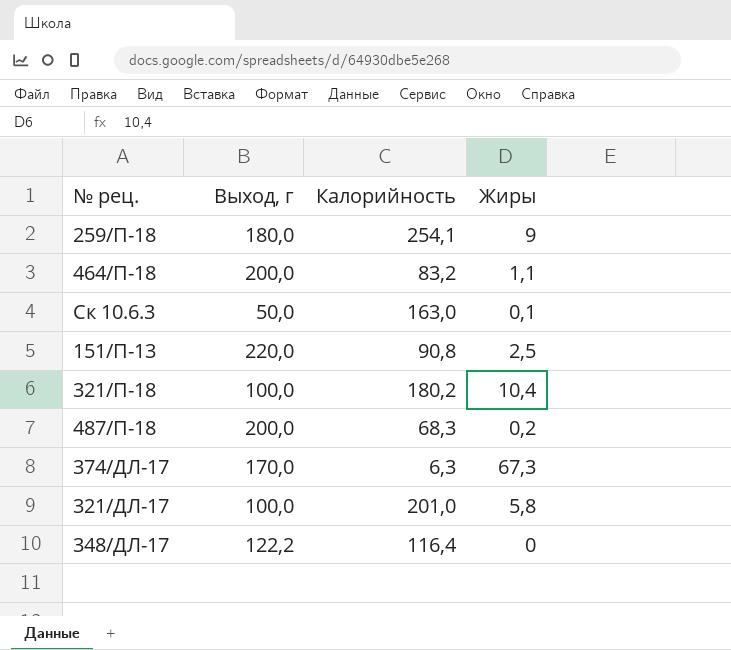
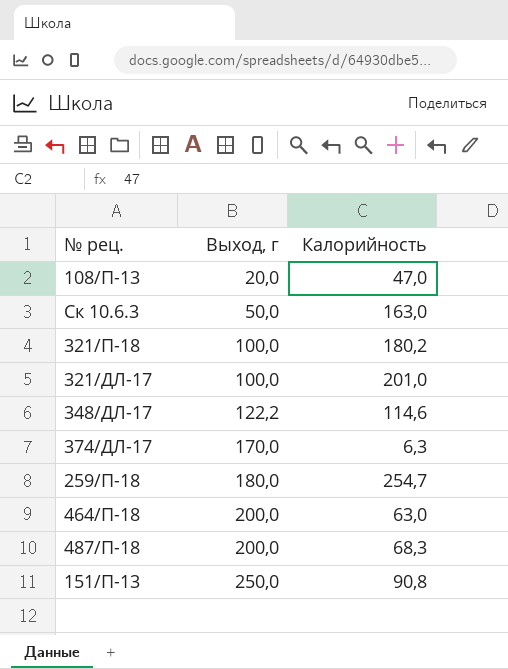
row order: none -> Выход, г ascending
column Жиры | position: 4 -> none
row 108/П-13: none -> 20,0 | 47,0
348/ДЛ-17 | Калорийность: 116,4 -> 114,6
259/П-18 | Калорийность: 254,1 -> 254,7
464/П-18 | Калорийность: 83,2 -> 63,0
151/П-13 | Выход, г: 220,0 -> 250,0

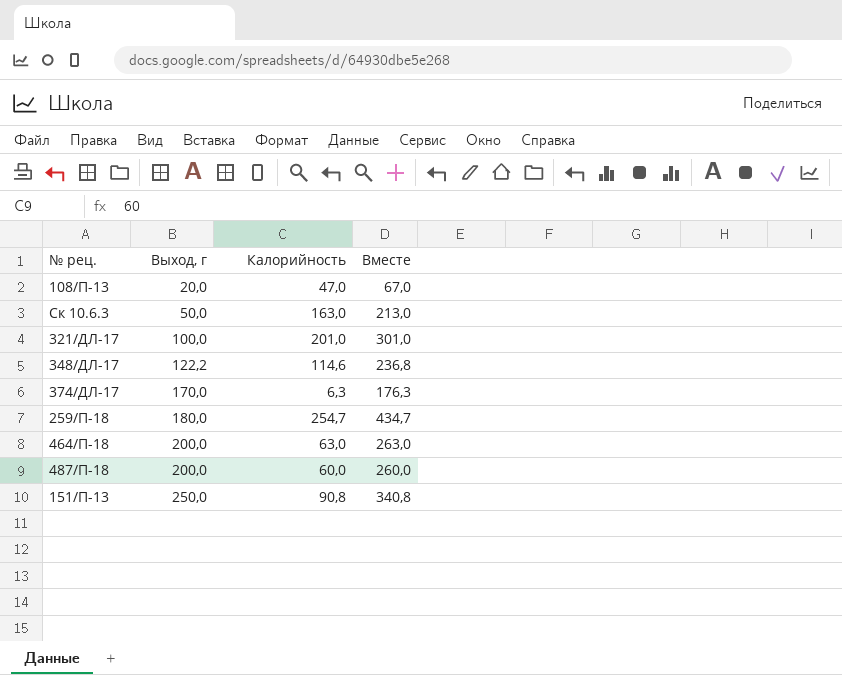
column Вместе | formula: none -> [Выход, г] + [Калорийность]
row 321/П-18: 100,0 | 180,2 -> none
487/П-18 | Калорийность: 68,3 -> 60,0

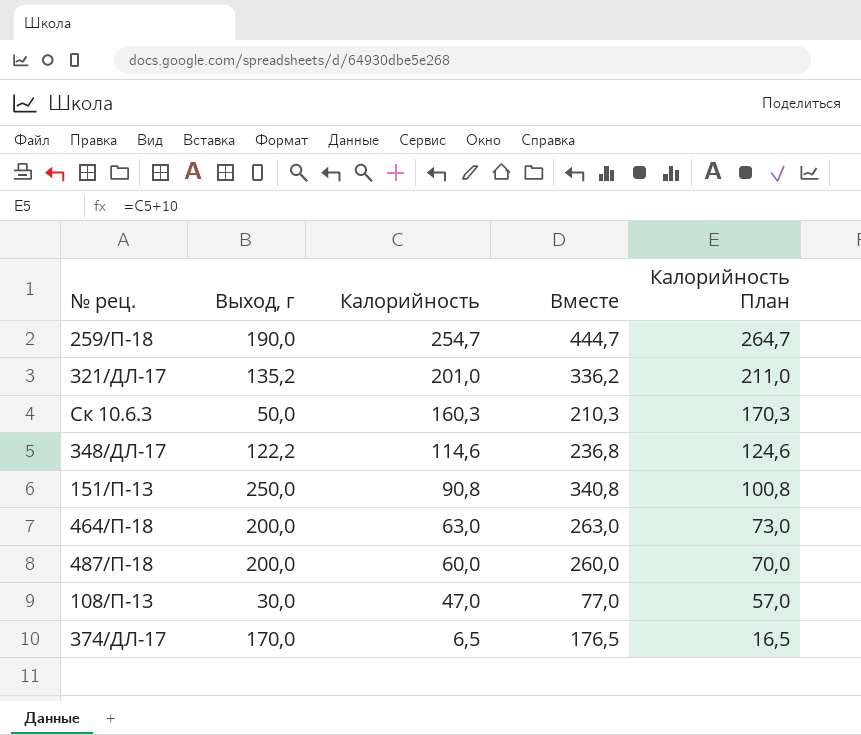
row order: Выход, г ascending -> Калорийность descending
column Калорийность План | formula: none -> [Калорийность] + 10
259/П-18 | Выход, г: 180,0 -> 190,0
259/П-18 | Вместе: 434,7 -> 444,7
321/ДЛ-17 | Выход, г: 100,0 -> 135,2
321/ДЛ-17 | Вместе: 301,0 -> 336,2
Ск 10.6.3 | Калорийность: 163,0 -> 160,3
Ск 10.6.3 | Вместе: 213,0 -> 210,3
108/П-13 | Выход, г: 20,0 -> 30,0
108/П-13 | Вместе: 67,0 -> 77,0
374/ДЛ-17 | Калорийность: 6,3 -> 6,5
374/ДЛ-17 | Вместе: 176,3 -> 176,5

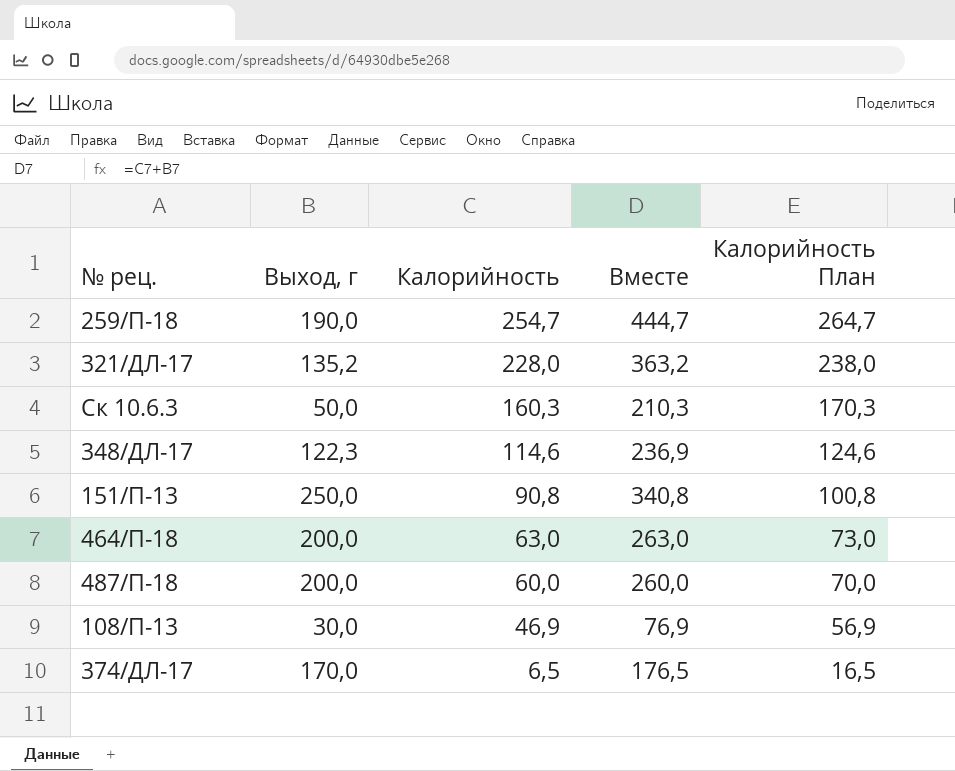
321/ДЛ-17 | Калорийность: 201,0 -> 228,0
321/ДЛ-17 | Вместе: 336,2 -> 363,2
321/ДЛ-17 | Калорийность План: 211,0 -> 238,0
348/ДЛ-17 | Выход, г: 122,2 -> 122,3
348/ДЛ-17 | Вместе: 236,8 -> 236,9
108/П-13 | Калорийность: 47,0 -> 46,9
108/П-13 | Вместе: 77,0 -> 76,9
108/П-13 | Калорийность План: 57,0 -> 56,9

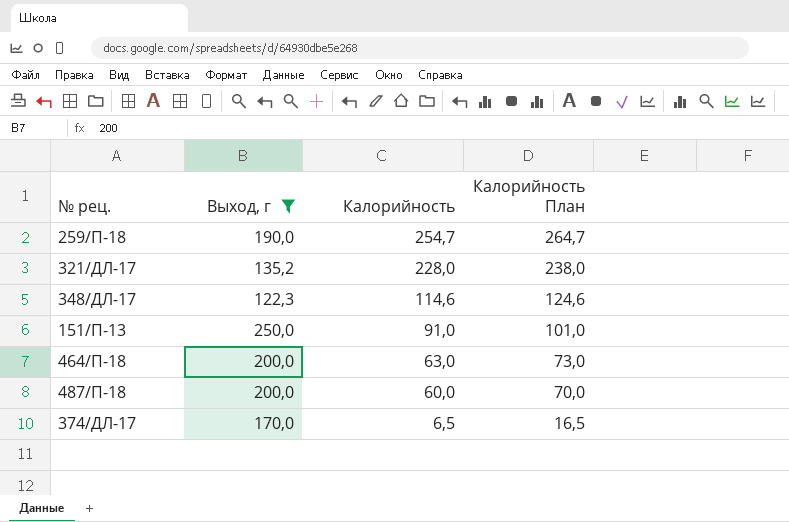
filter: none -> Выход, г >= 122,3
column Вместе | formula: [Выход, г] + [Калорийность] -> none
151/П-13 | Калорийность: 90,8 -> 91,0
151/П-13 | Калорийность План: 100,8 -> 101,0

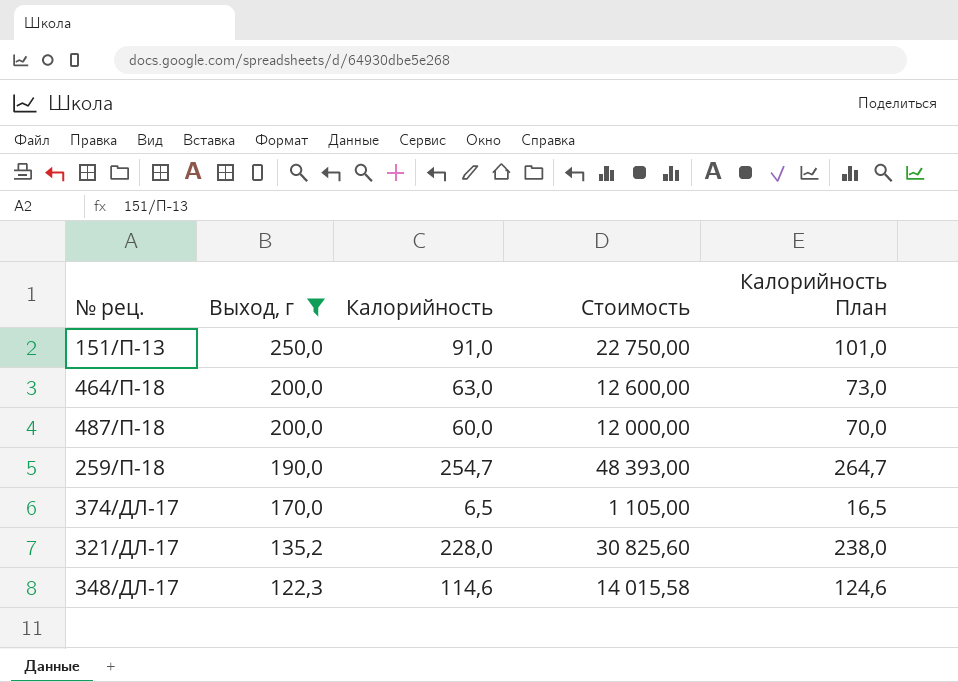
row order: Калорийность descending -> Выход, г descending
column Стоимость | formula: none -> [Выход, г] * [Калорийность]

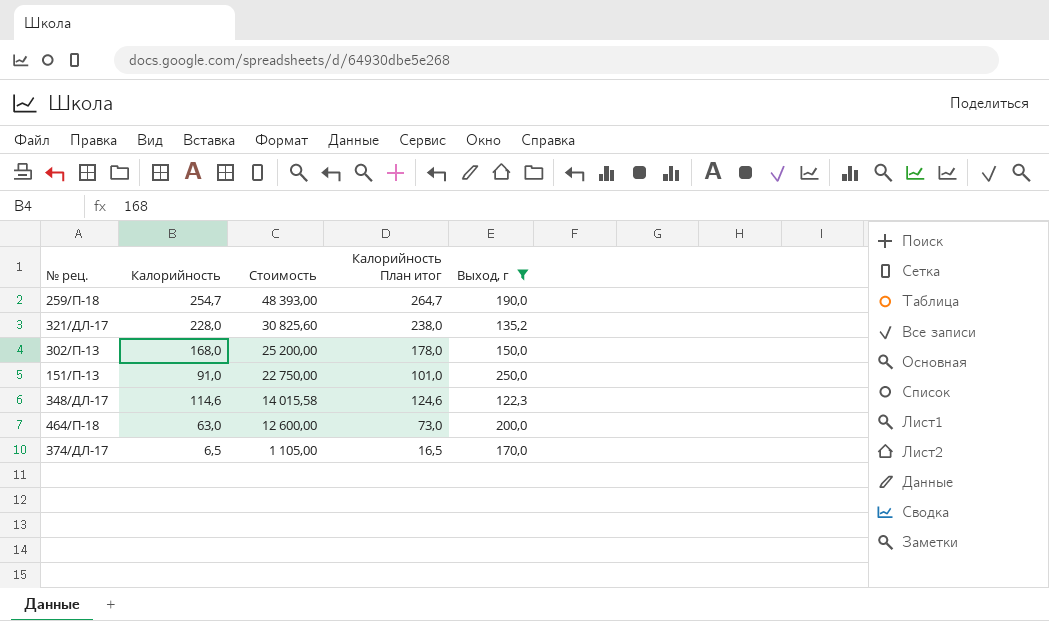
row order: Выход, г descending -> Стоимость descending
column name: Калорийность План -> Калорийность План итог
column Выход, г | position: 2 -> 5
row 487/П-18: 200,0 | 60,0 | 12 000,00 | 70,0 -> none
row 302/П-13: none -> 168,0 | 25 200,00 | 178,0 | 150,0

